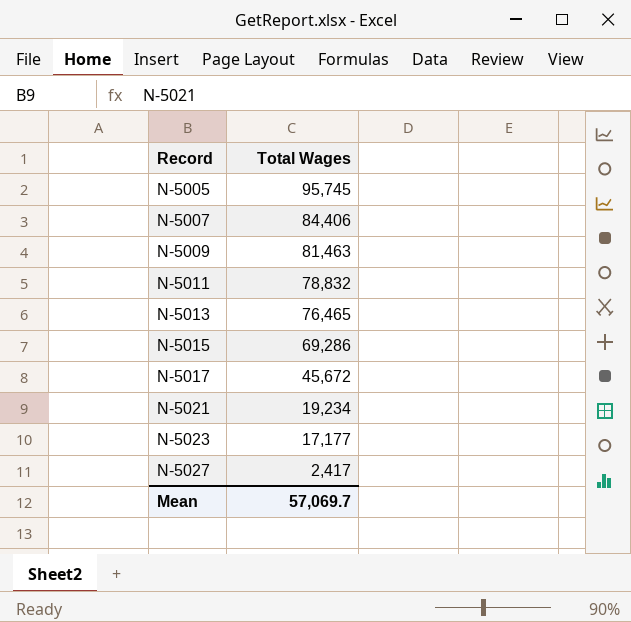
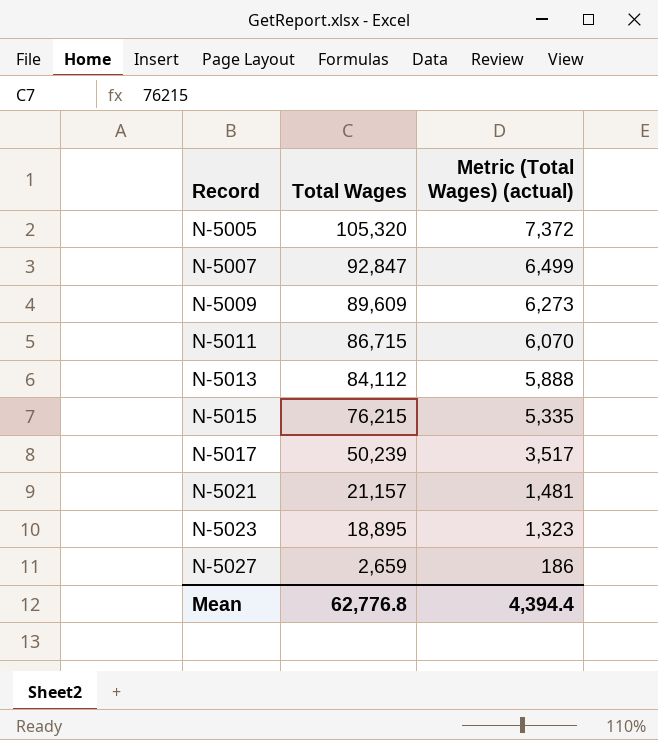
column Metric (Total Wages) (actual) | formula: none -> [Total Wages] * 0.07
N-5005 | Total Wages: 95,745 -> 105,320
N-5007 | Total Wages: 84,406 -> 92,847
N-5009 | Total Wages: 81,463 -> 89,609
N-5011 | Total Wages: 78,832 -> 86,715
N-5013 | Total Wages: 76,465 -> 84,112
N-5015 | Total Wages: 69,286 -> 76,215
N-5017 | Total Wages: 45,672 -> 50,239
N-5021 | Total Wages: 19,234 -> 21,157
N-5023 | Total Wages: 17,177 -> 18,895
N-5027 | Total Wages: 2,417 -> 2,659
Mean | Total Wages: 57,069.7 -> 62,776.8

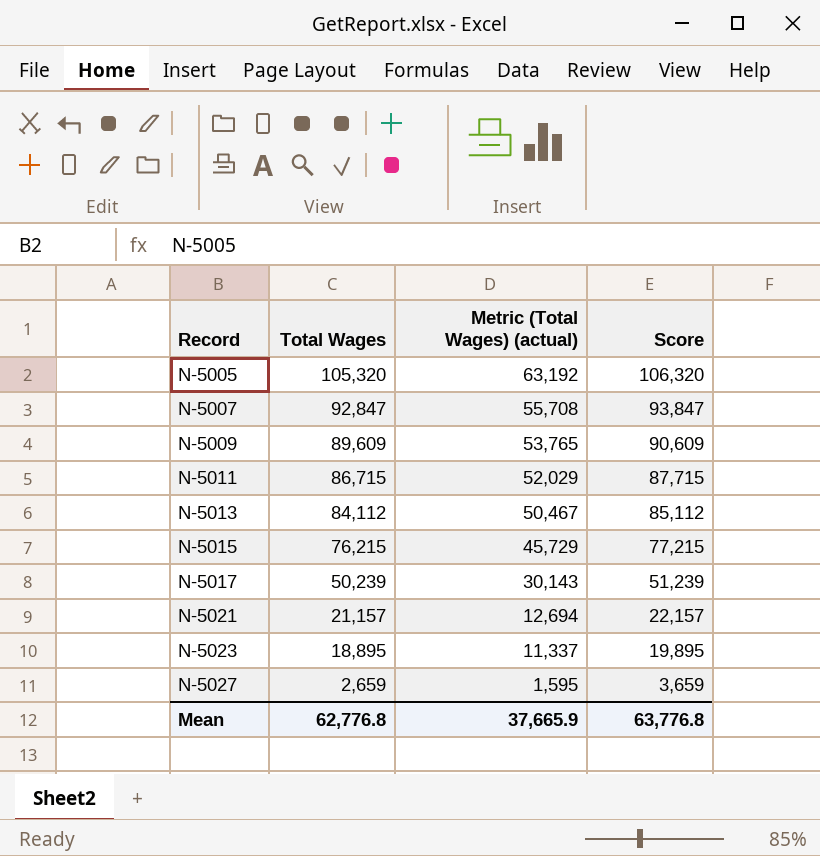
column Metric (Total Wages) (actual) | formula: [Total Wages] * 0.07 -> [Total Wages] * 0.6
column Score | formula: none -> [Total Wages] + 1000
Mean | Metric (Total Wages) (actual): 4,394.4 -> 37,665.9

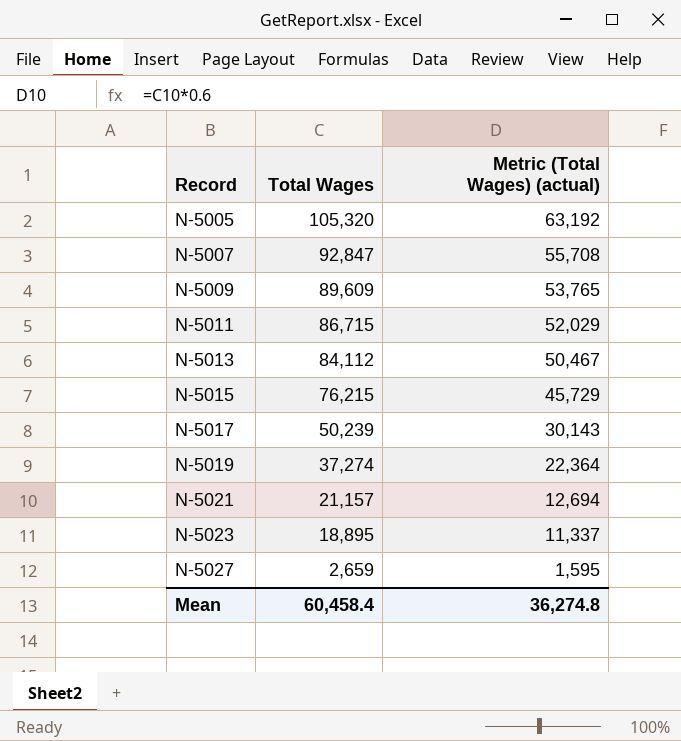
column Score | formula: [Total Wages] + 1000 -> none
row N-5019: none -> 37,274 | 22,364
Mean | Total Wages: 62,776.8 -> 60,458.4
Mean | Metric (Total Wages) (actual): 37,665.9 -> 36,274.8

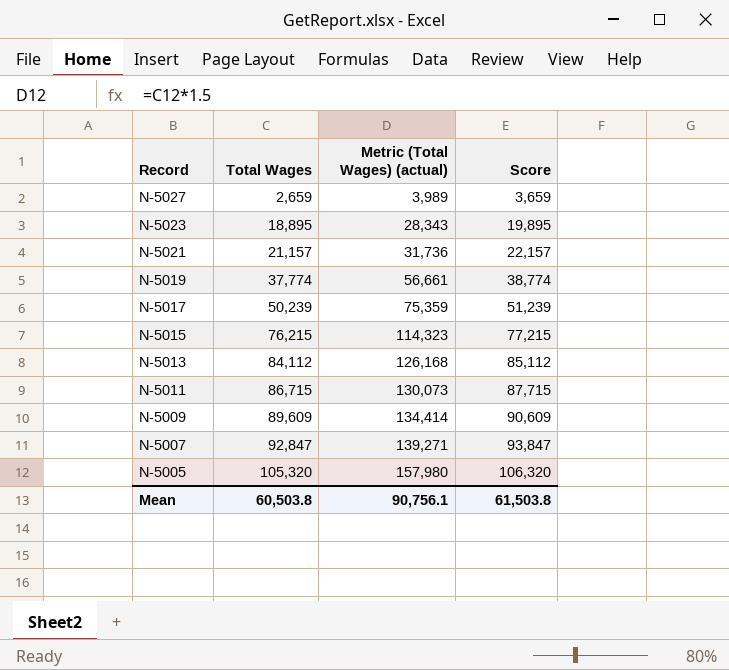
row order: Record ascending -> Record descending
column Metric (Total Wages) (actual) | formula: [Total Wages] * 0.6 -> [Total Wages] * 1.5
column Score | formula: none -> [Total Wages] + 1000
N-5019 | Total Wages: 37,274 -> 37,774
Mean | Total Wages: 60,458.4 -> 60,503.8
Mean | Metric (Total Wages) (actual): 36,274.8 -> 90,756.1

